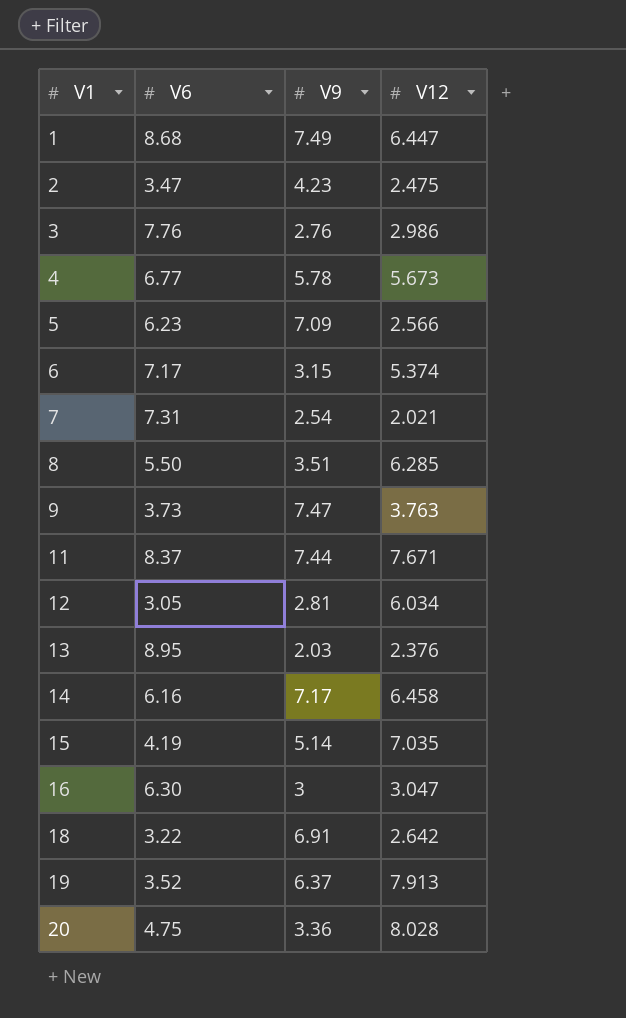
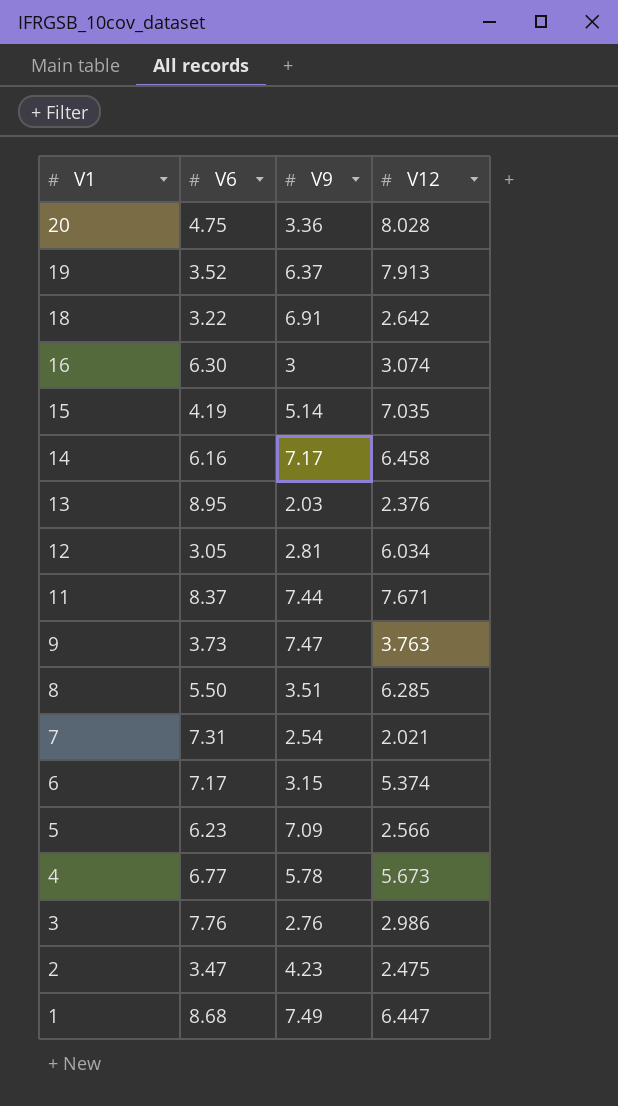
row order: V1 ascending -> V1 descending
16 | V12: 3.047 -> 3.074

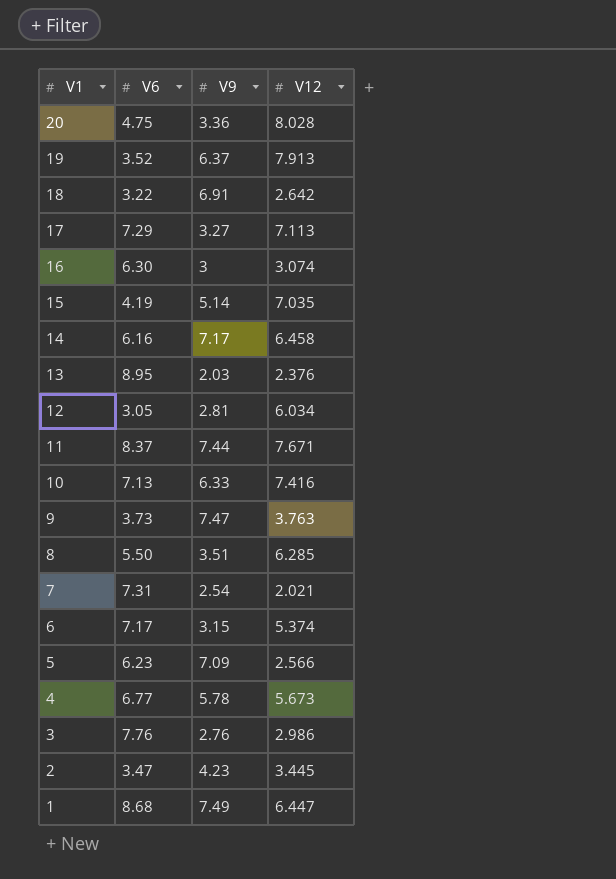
row 17: none -> 7.29 | 3.27 | 7.113
row 10: none -> 7.13 | 6.33 | 7.416
2 | V12: 2.475 -> 3.445

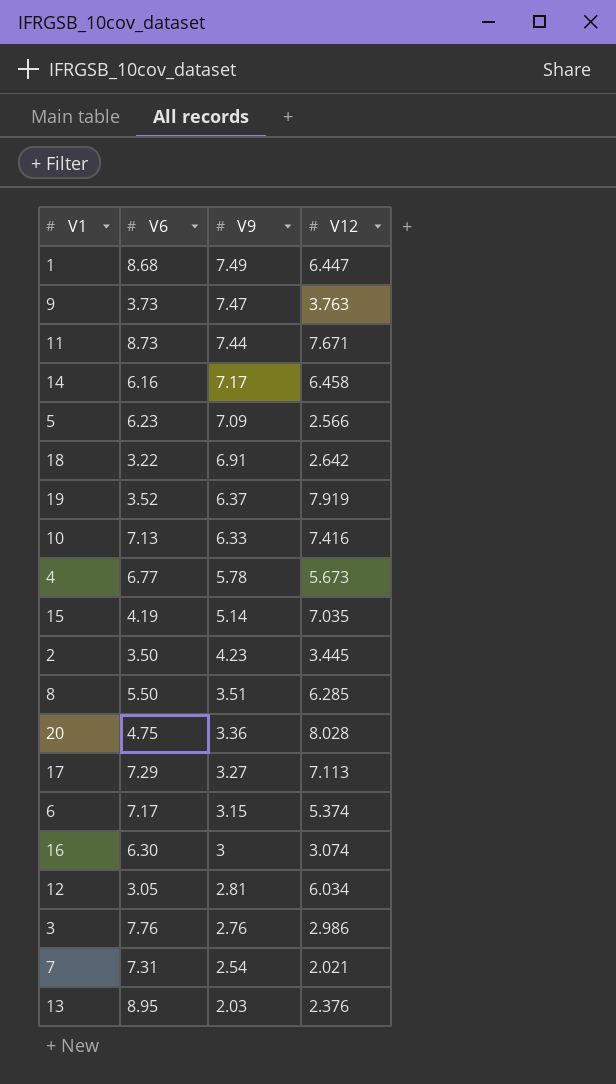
row order: V1 descending -> V9 descending
11 | V6: 8.37 -> 8.73
19 | V12: 7.913 -> 7.919
2 | V6: 3.47 -> 3.50

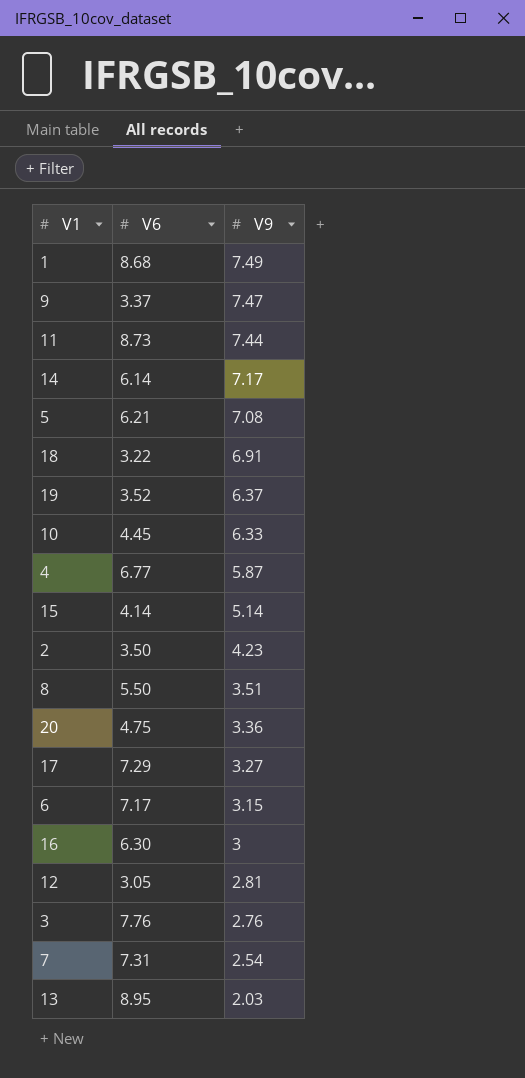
column V12 | position: 4 -> none
9 | V6: 3.73 -> 3.37
14 | V6: 6.16 -> 6.14
5 | V6: 6.23 -> 6.21
5 | V9: 7.09 -> 7.08
10 | V6: 7.13 -> 4.45
4 | V9: 5.78 -> 5.87
15 | V6: 4.19 -> 4.14

